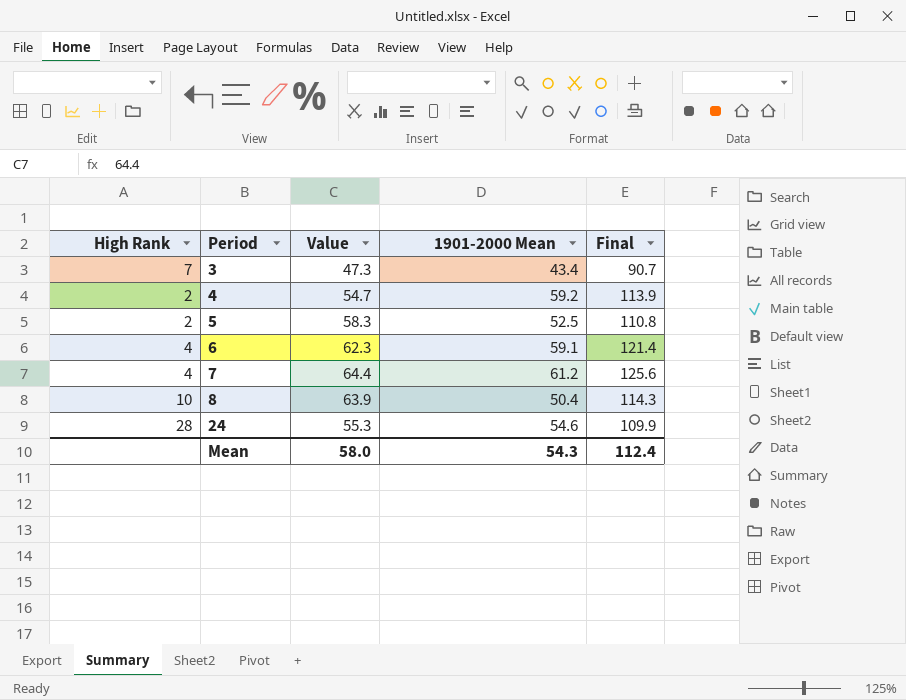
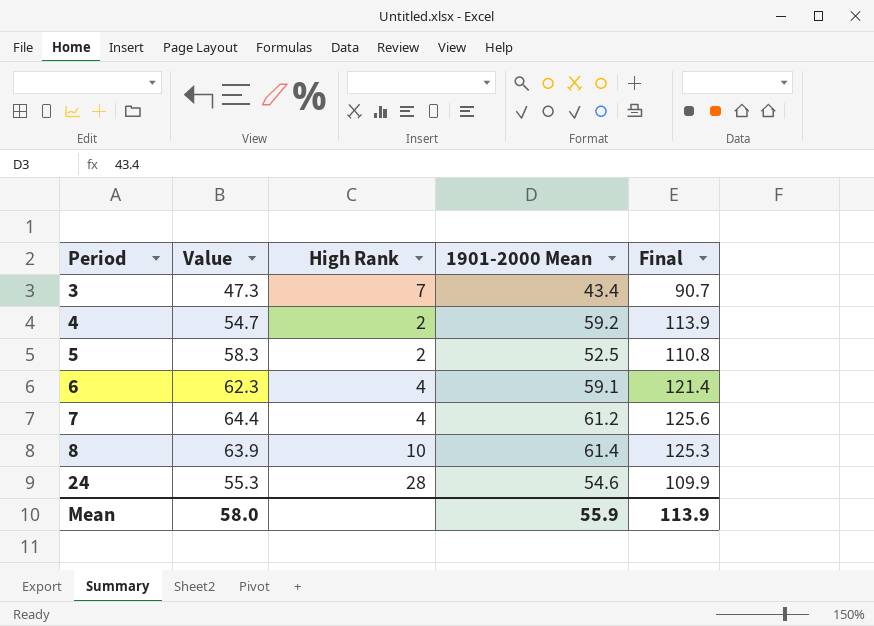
column High Rank | position: 1 -> 3
8 | 1901-2000 Mean: 50.4 -> 61.4
8 | Final: 114.3 -> 125.3
Mean | 1901-2000 Mean: 54.3 -> 55.9
Mean | Final: 112.4 -> 113.9

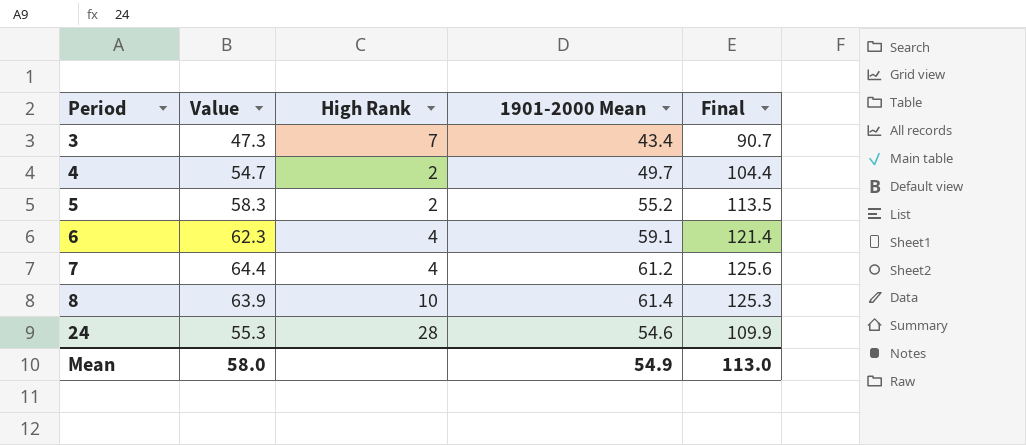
4 | 1901-2000 Mean: 59.2 -> 49.7
4 | Final: 113.9 -> 104.4
5 | 1901-2000 Mean: 52.5 -> 55.2
5 | Final: 110.8 -> 113.5
Mean | 1901-2000 Mean: 55.9 -> 54.9
Mean | Final: 113.9 -> 113.0

